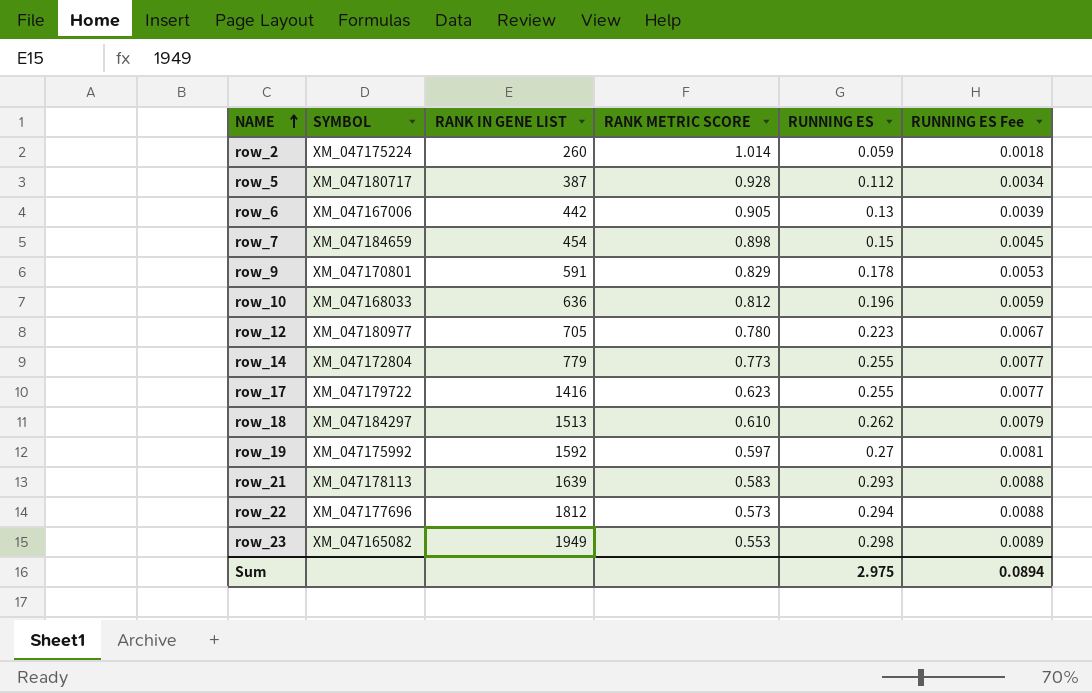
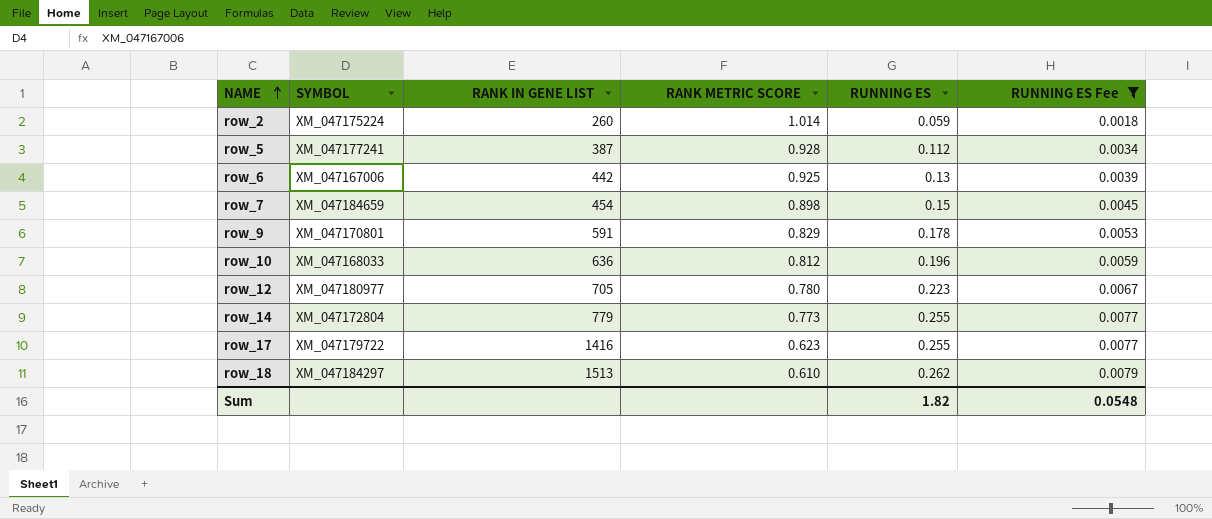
filter: none -> RUNNING ES Fee <= 0.0079
row_5 | SYMBOL: XM_047180717 -> XM_047177241
row_6 | RANK METRIC SCORE: 0.905 -> 0.925
Sum | RUNNING ES: 2.975 -> 1.82
Sum | RUNNING ES Fee: 0.0894 -> 0.0548

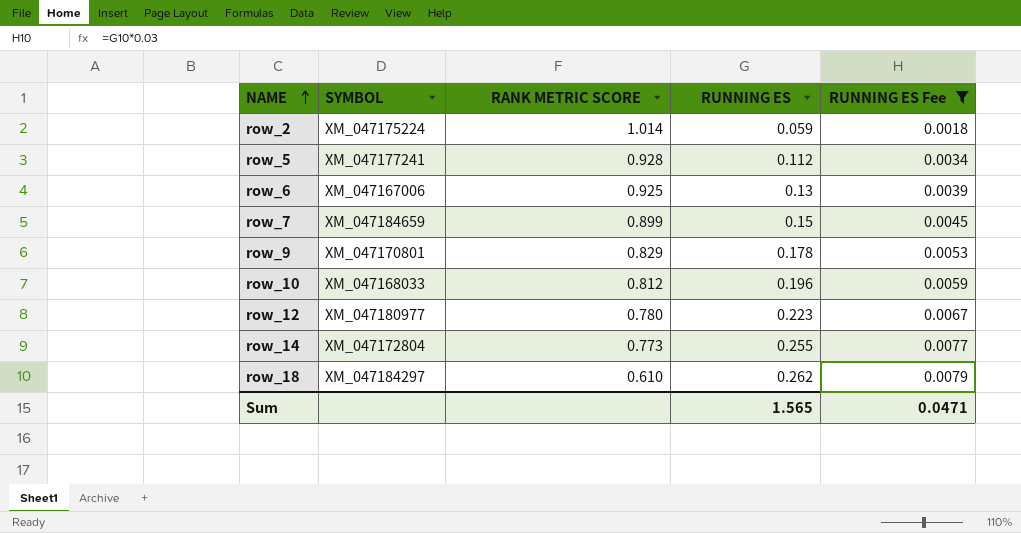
column RANK IN GENE LIST | position: 3 -> none
row row_17: XM_047179722 | 1416 | 0.623 | 0.255 | 0.0077 -> none
row_7 | RANK METRIC SCORE: 0.898 -> 0.899
Sum | RUNNING ES: 1.82 -> 1.565
Sum | RUNNING ES Fee: 0.0548 -> 0.0471

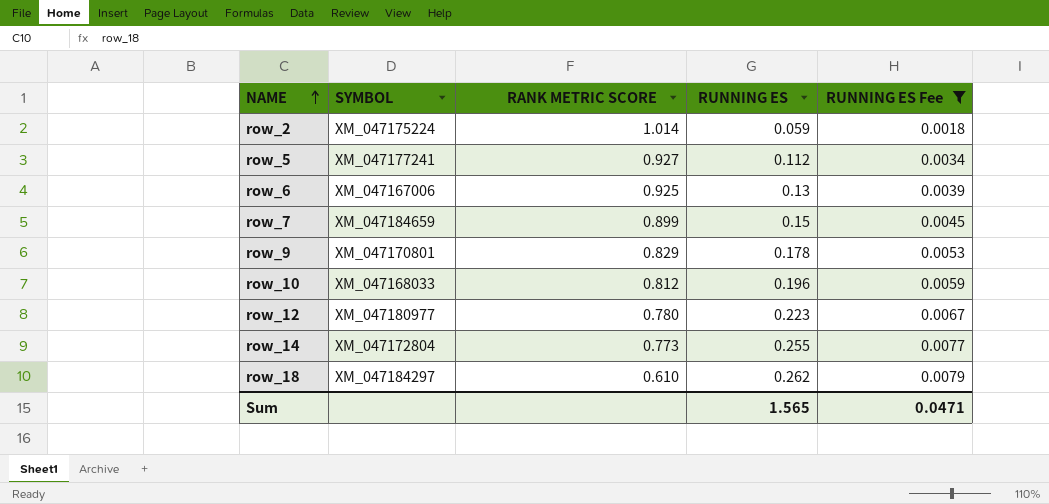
row_5 | RANK METRIC SCORE: 0.928 -> 0.927

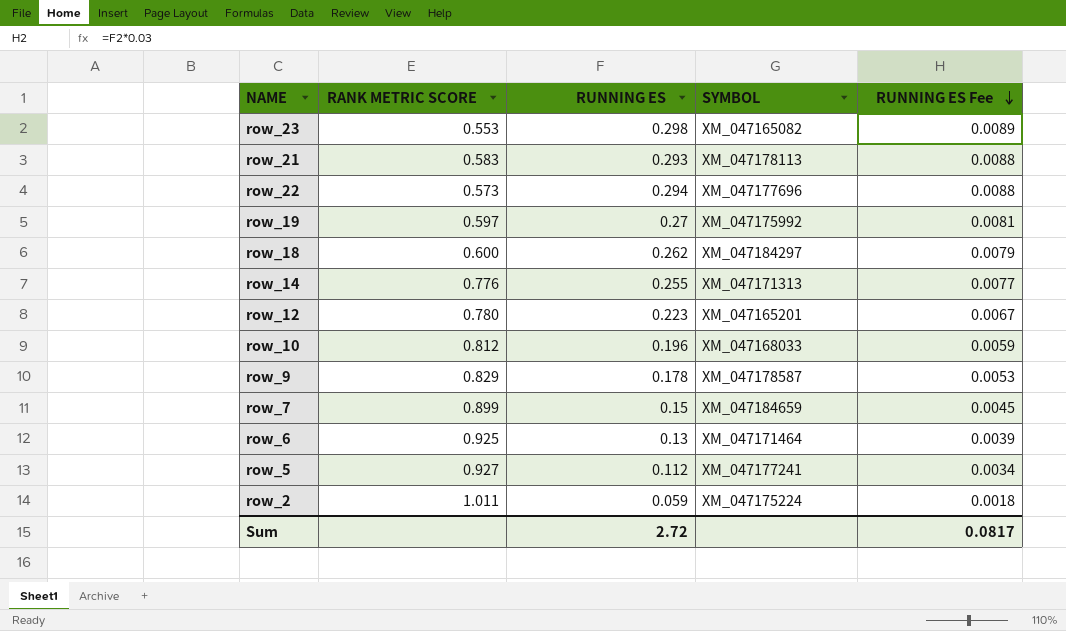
filter: RUNNING ES Fee <= 0.0079 -> none
row order: NAME ascending -> RUNNING ES Fee descending
column SYMBOL | position: 2 -> 4
row_18 | RANK METRIC SCORE: 0.610 -> 0.600
row_14 | RANK METRIC SCORE: 0.773 -> 0.776
row_14 | SYMBOL: XM_047172804 -> XM_047171313
row_12 | SYMBOL: XM_047180977 -> XM_047165201
row_9 | SYMBOL: XM_047170801 -> XM_047178587
row_6 | SYMBOL: XM_047167006 -> XM_047171464
row_2 | RANK METRIC SCORE: 1.014 -> 1.011
Sum | RUNNING ES: 1.565 -> 2.72
Sum | RUNNING ES Fee: 0.0471 -> 0.0817

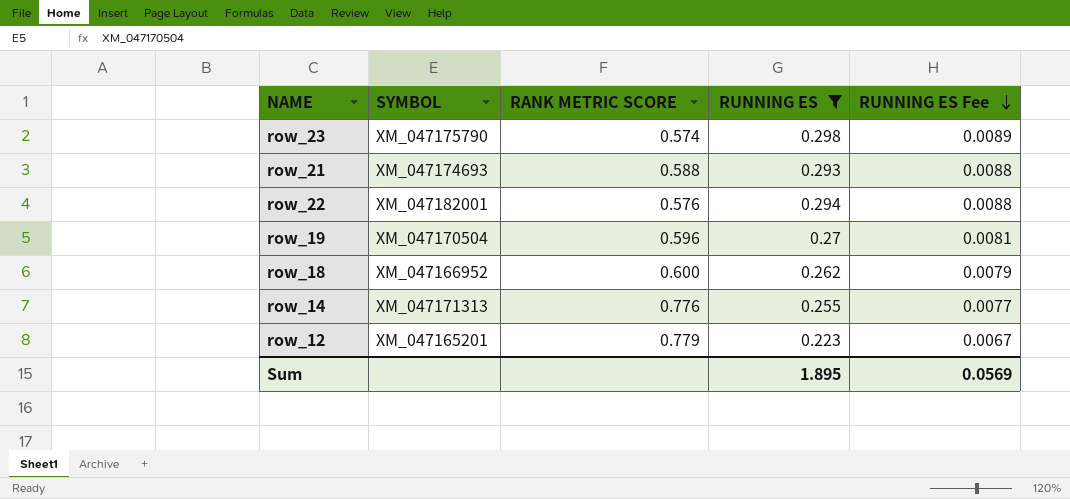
filter: none -> RUNNING ES >= 0.223
column SYMBOL | position: 4 -> 2
row_23 | SYMBOL: XM_047165082 -> XM_047175790
row_23 | RANK METRIC SCORE: 0.553 -> 0.574
row_21 | SYMBOL: XM_047178113 -> XM_047174693
row_21 | RANK METRIC SCORE: 0.583 -> 0.588
row_22 | SYMBOL: XM_047177696 -> XM_047182001
row_22 | RANK METRIC SCORE: 0.573 -> 0.576
row_19 | SYMBOL: XM_047175992 -> XM_047170504
row_19 | RANK METRIC SCORE: 0.597 -> 0.596
row_18 | SYMBOL: XM_047184297 -> XM_047166952
row_12 | RANK METRIC SCORE: 0.780 -> 0.779
Sum | RUNNING ES: 2.72 -> 1.895
Sum | RUNNING ES Fee: 0.0817 -> 0.0569

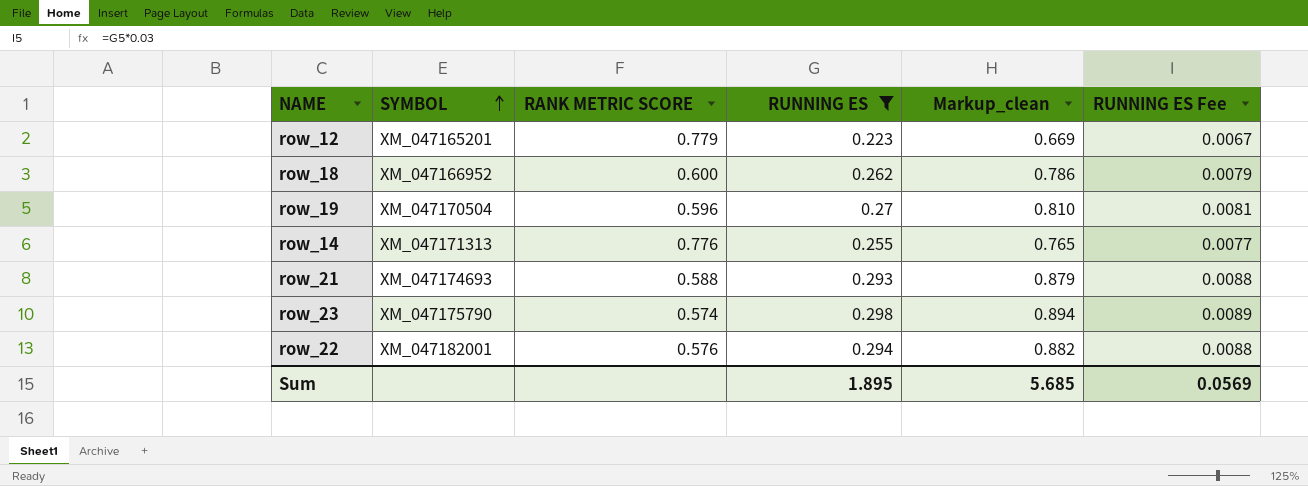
row order: RUNNING ES Fee descending -> SYMBOL ascending
column Markup_clean | formula: none -> [RUNNING ES] * 3

